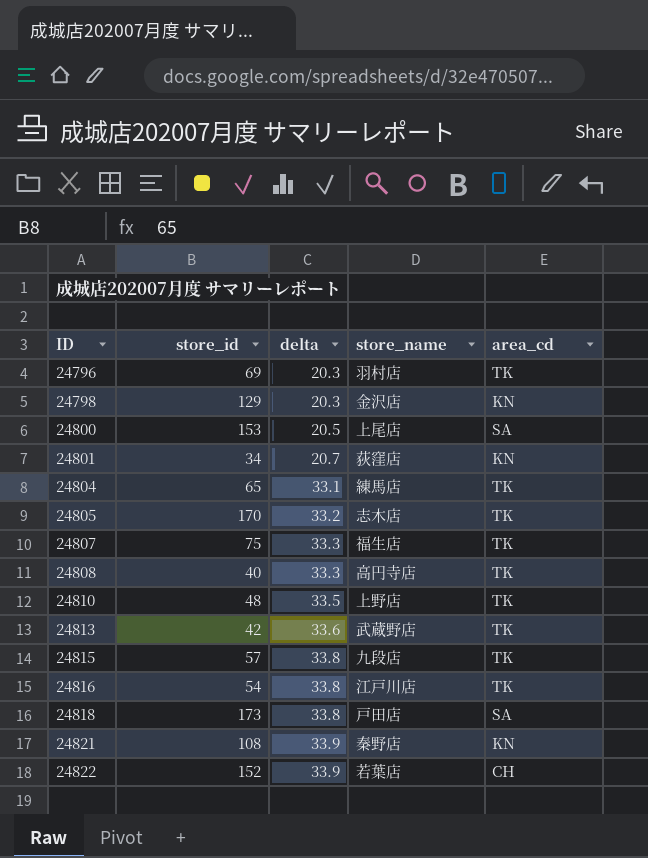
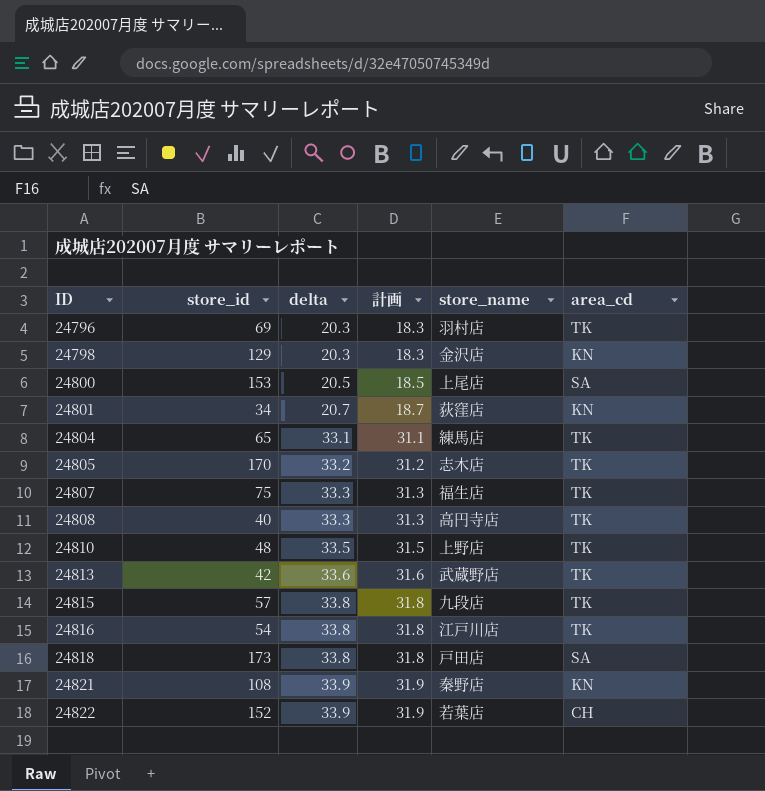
column 計画 | formula: none -> [delta] - 2

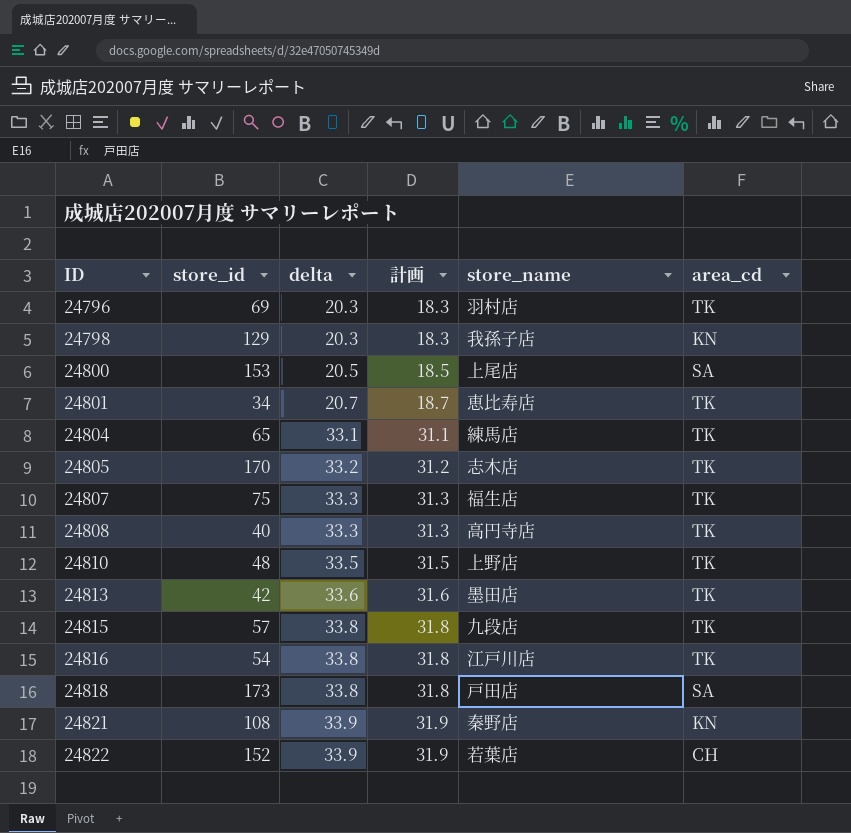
24798 | store_name: 金沢店 -> 我孫子店
24801 | store_name: 荻窪店 -> 恵比寿店
24801 | area_cd: KN -> TK
24813 | store_name: 武蔵野店 -> 墨田店

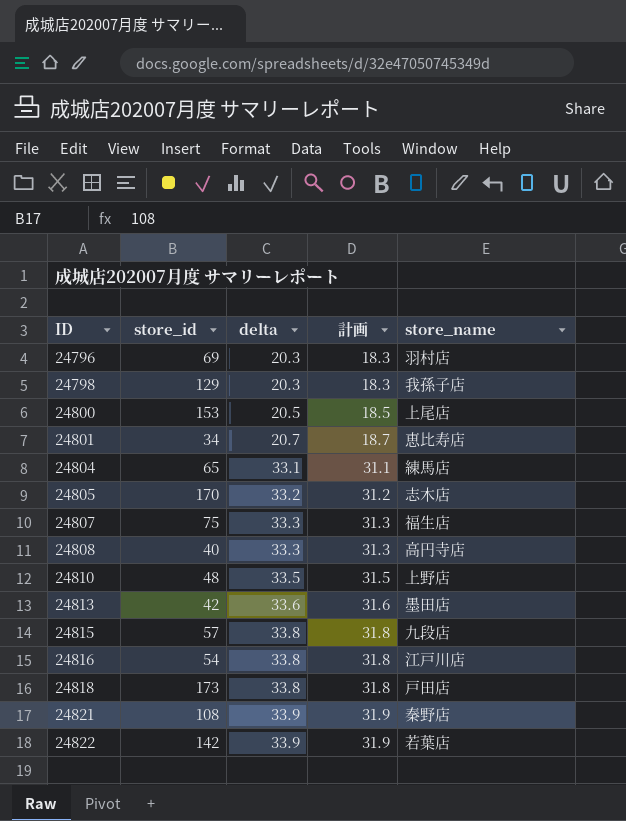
column area_cd | position: 6 -> none
24822 | store_id: 152 -> 142

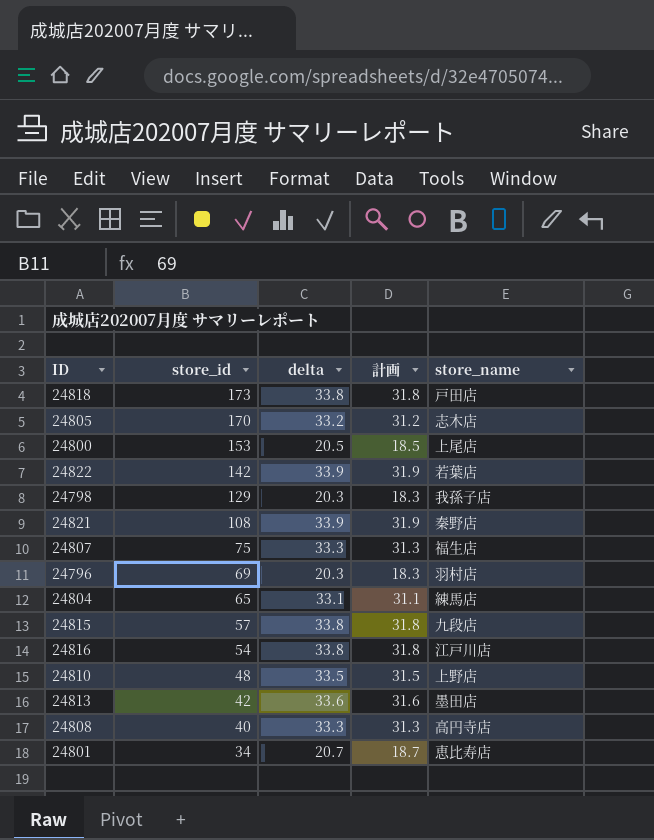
row order: ID ascending -> store_id descending

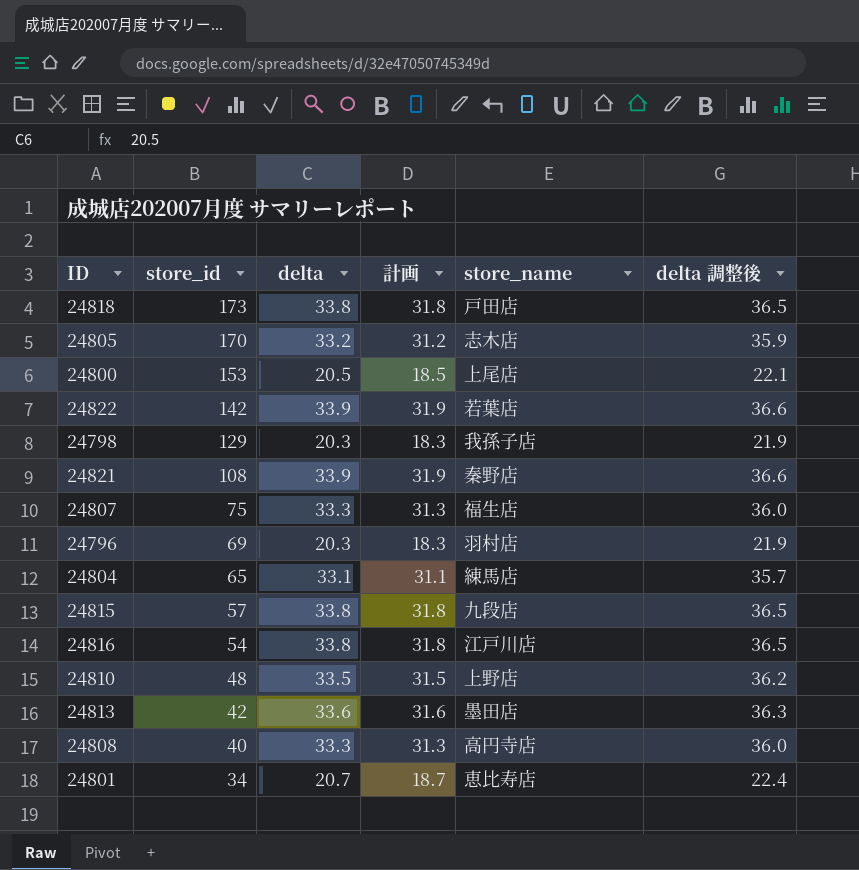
column delta 調整後 | formula: none -> [delta] * 1.08

